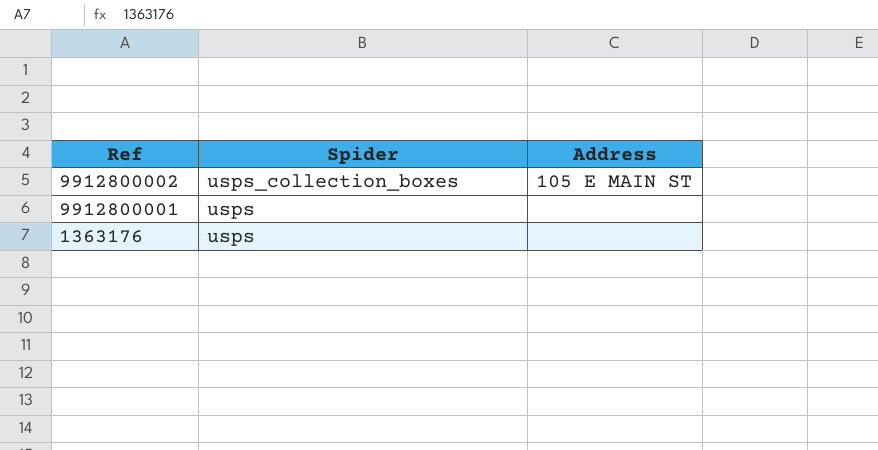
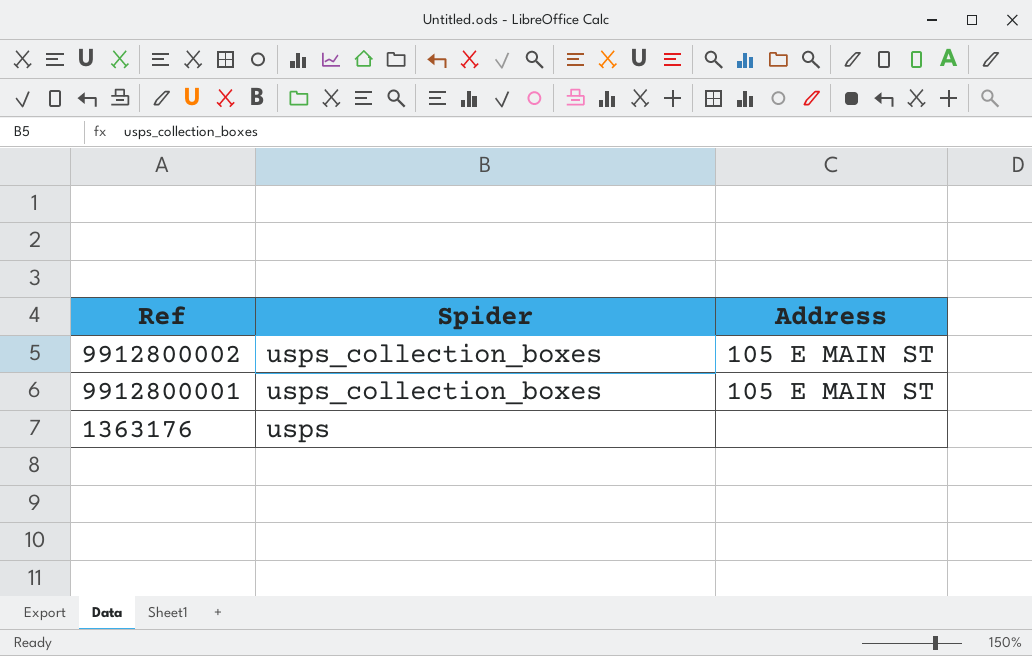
9912800001 | Spider: usps -> usps_collection_boxes
9912800001 | Address: none -> 105 E MAIN ST

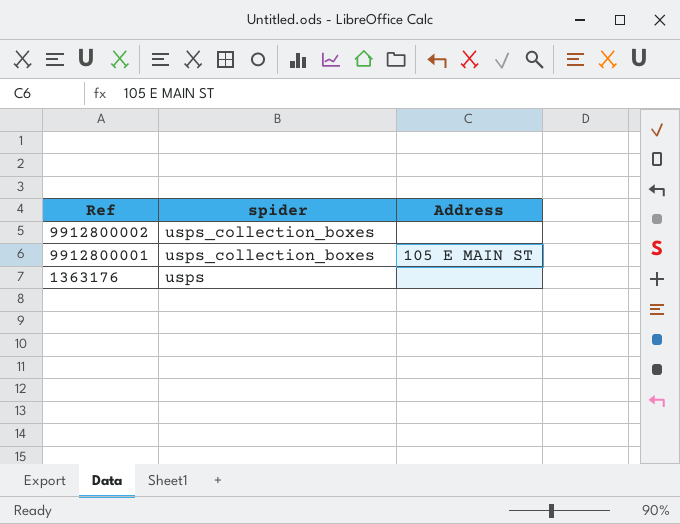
column name: Spider -> spider
9912800002 | Address: 105 E MAIN ST -> none

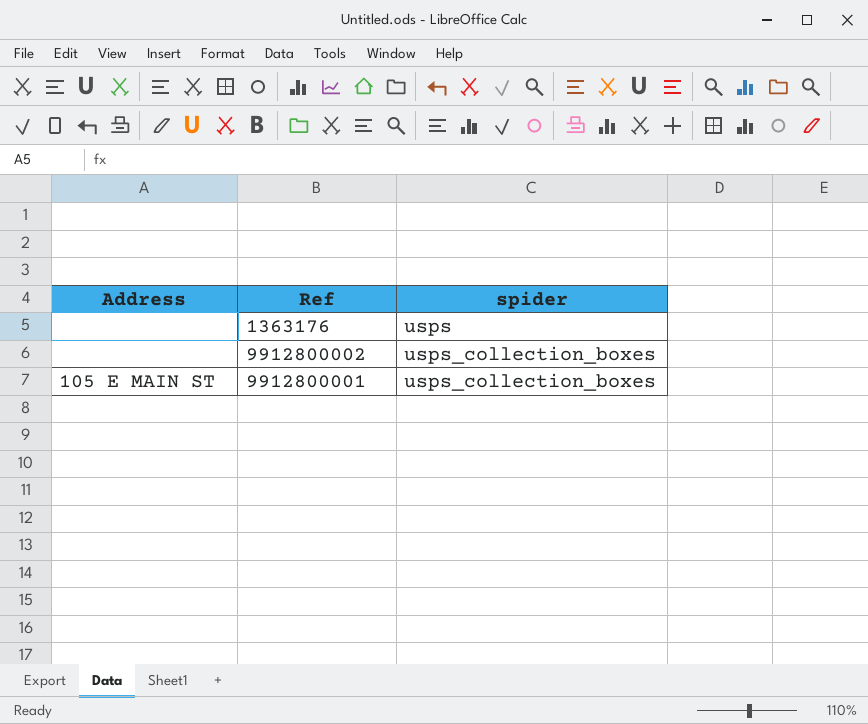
row order: Ref descending -> spider ascending
column Address | position: 3 -> 1

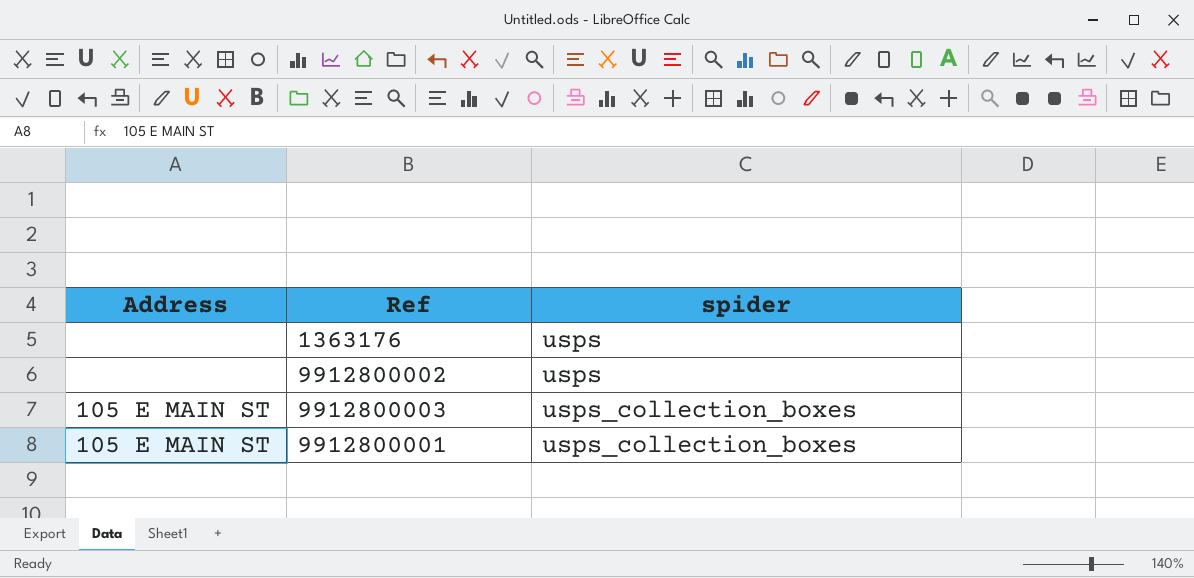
9912800002 | spider: usps_collection_boxes -> usps
row 9912800003: none -> 105 E MAIN ST | usps_collection_boxes

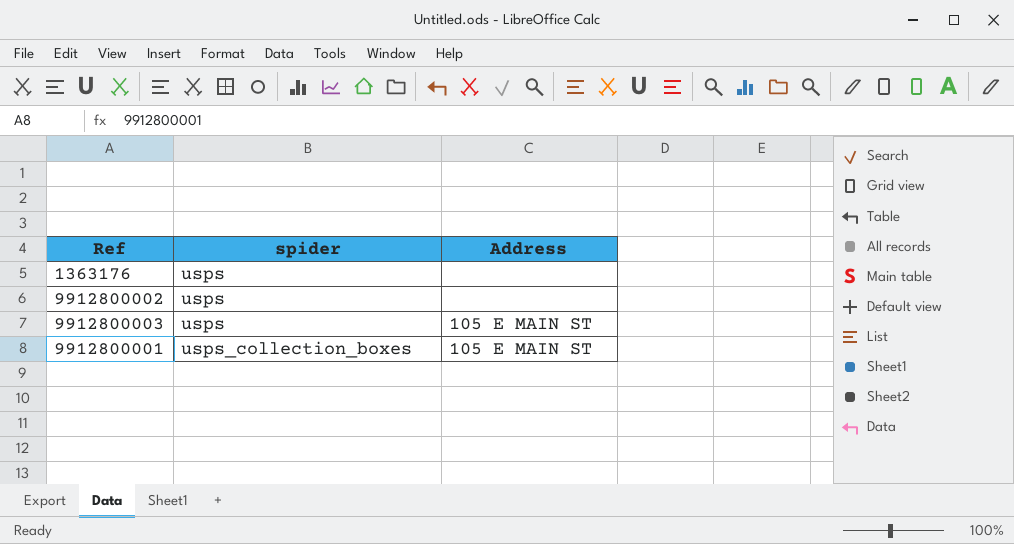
column Address | position: 1 -> 3
9912800003 | spider: usps_collection_boxes -> usps

